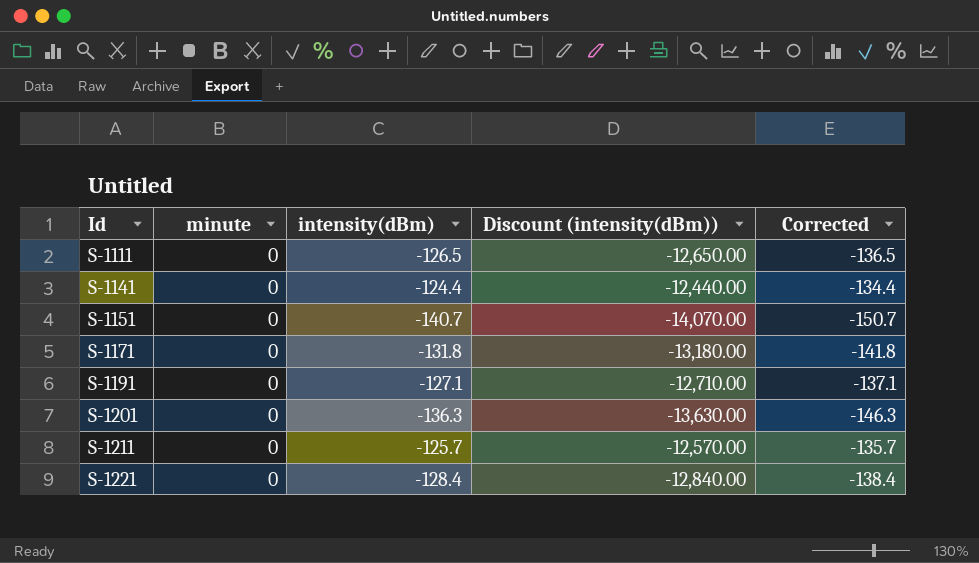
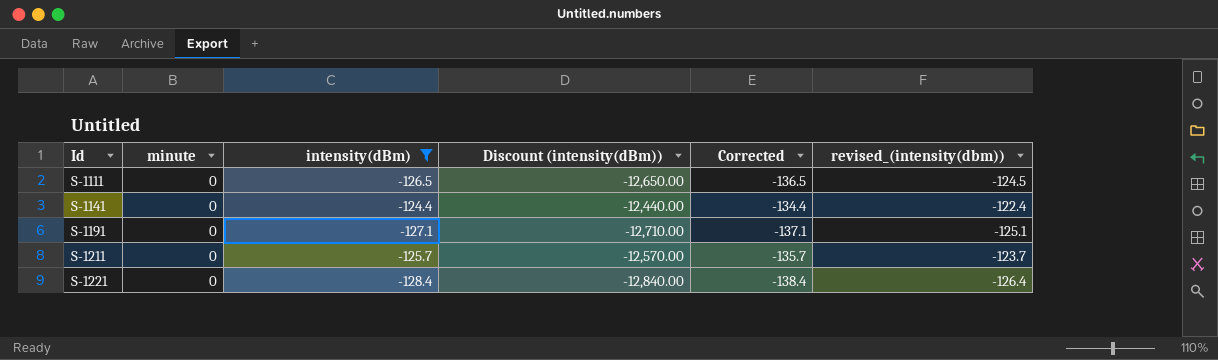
filter: none -> intensity(dBm) >= -128.4
column revised_(intensity(dbm)) | formula: none -> [intensity(dBm)] + 2

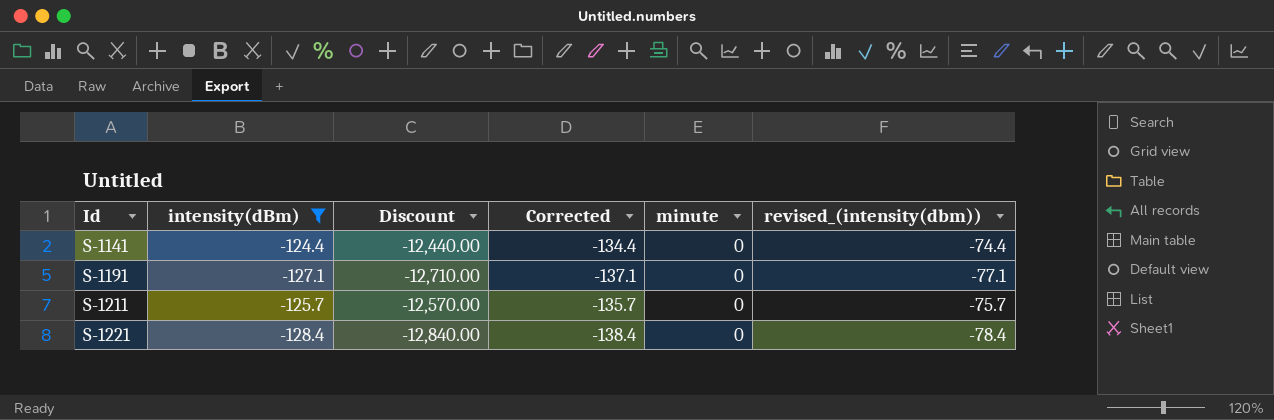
column name: Discount (intensity(dBm)) -> Discount
column minute | position: 2 -> 5
column revised_(intensity(dbm)) | formula: [intensity(dBm)] + 2 -> [intensity(dBm)] + 50
row S-1111: 0 | -126.5 | -12,650.00 | -136.5 | -124.5 -> none

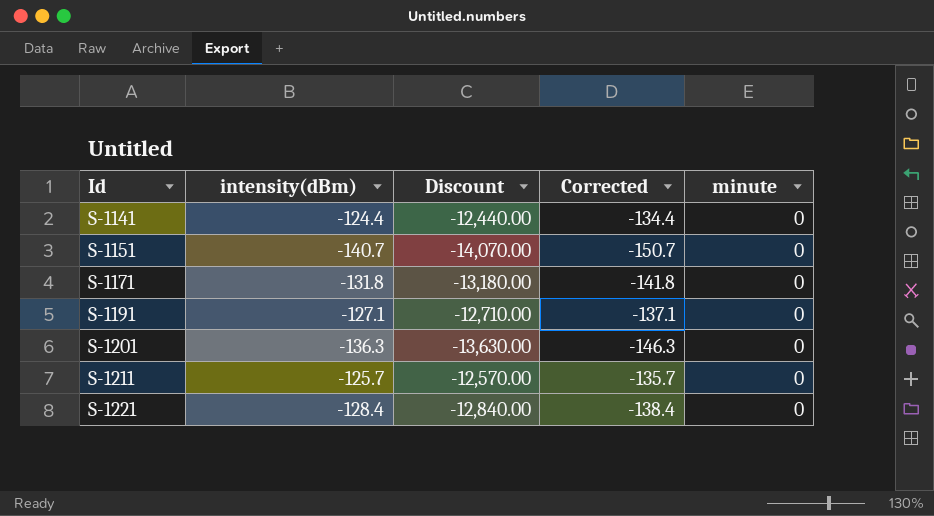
filter: intensity(dBm) >= -128.4 -> none
column revised_(intensity(dbm)) | formula: [intensity(dBm)] + 50 -> none

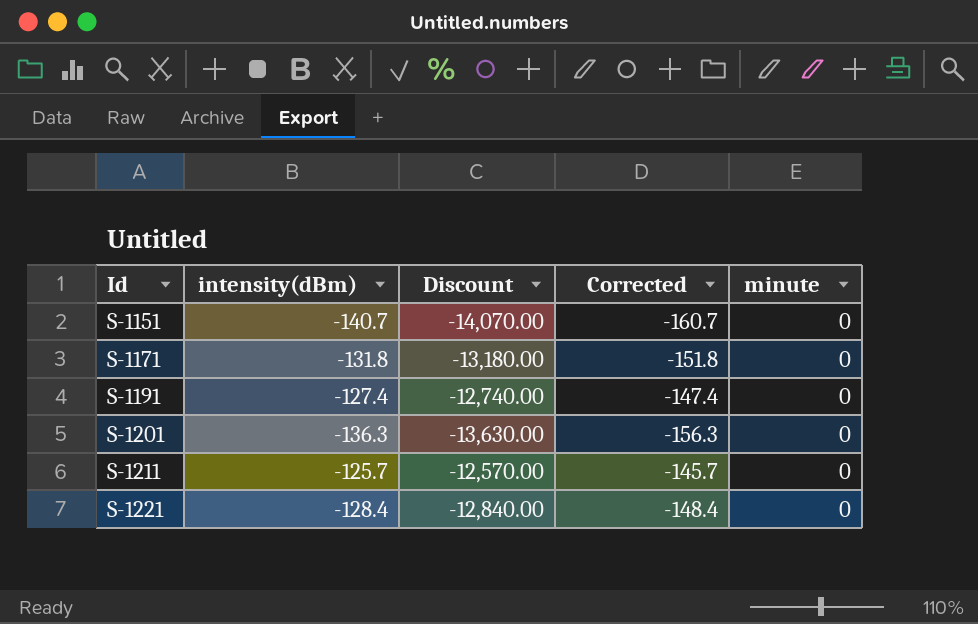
column Corrected | formula: [intensity(dBm)] - 10 -> [intensity(dBm)] - 20
row S-1141: -124.4 | -12,440.00 | -134.4 | 0 -> none
S-1191 | intensity(dBm): -127.1 -> -127.4
S-1191 | Discount: -12,710.00 -> -12,740.00

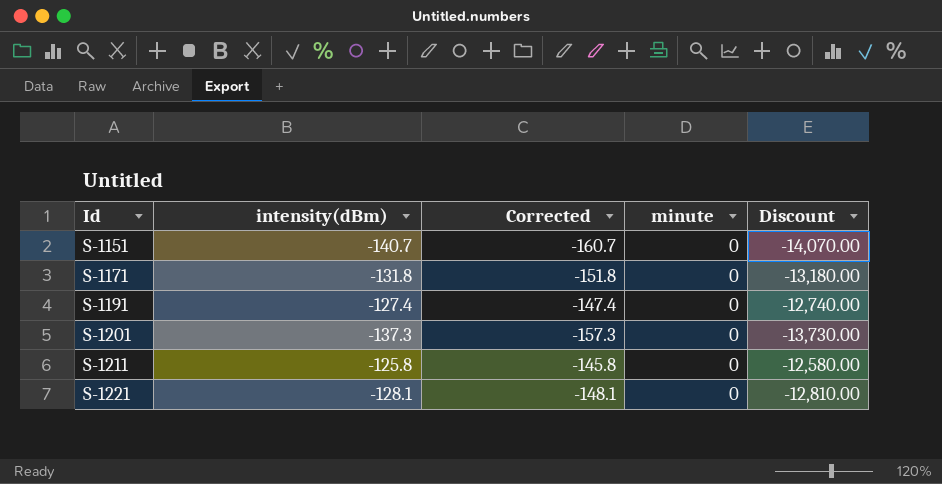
column Discount | position: 3 -> 5
S-1201 | intensity(dBm): -136.3 -> -137.3
S-1201 | Corrected: -156.3 -> -157.3
S-1201 | Discount: -13,630.00 -> -13,730.00
S-1211 | intensity(dBm): -125.7 -> -125.8
S-1211 | Corrected: -145.7 -> -145.8
S-1211 | Discount: -12,570.00 -> -12,580.00
S-1221 | intensity(dBm): -128.4 -> -128.1
S-1221 | Corrected: -148.4 -> -148.1
S-1221 | Discount: -12,840.00 -> -12,810.00

